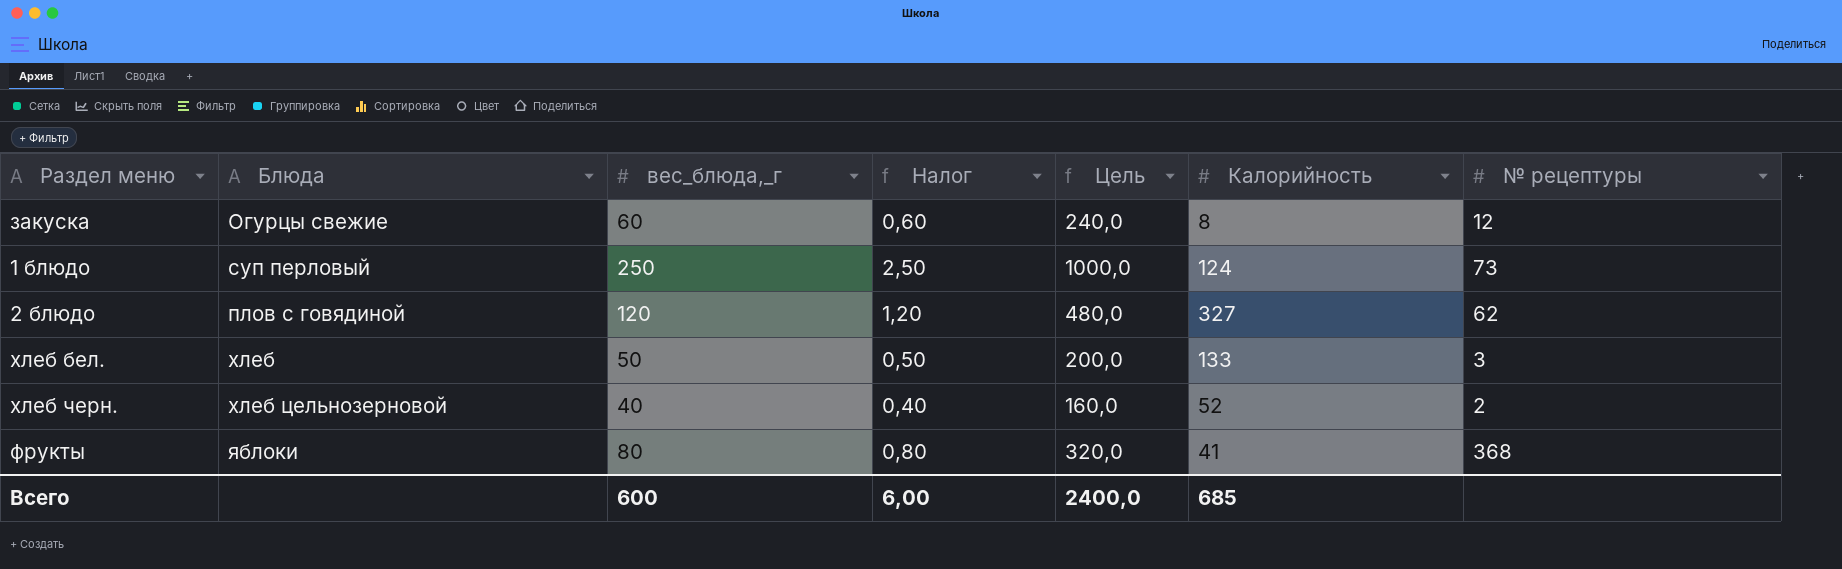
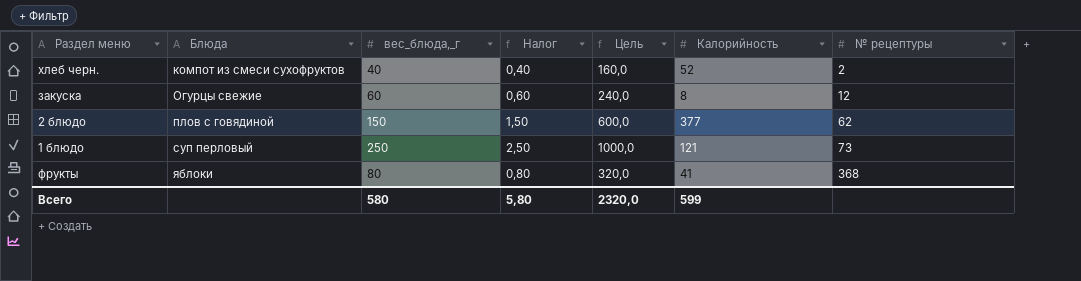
row order: none -> Блюда ascending
row хлеб бел.: хлеб | 50 | 0,50 | 200,0 | 133 | 3 -> none
хлеб черн. | Блюда: хлеб цельнозерновой -> компот из смеси сухофруктов
2 блюдо | вес_блюда,_г: 120 -> 150
2 блюдо | Налог: 1,20 -> 1,50
2 блюдо | Цель: 480,0 -> 600,0
2 блюдо | Калорийность: 327 -> 377
1 блюдо | Калорийность: 124 -> 121
Всего | вес_блюда,_г: 600 -> 580
Всего | Налог: 6,00 -> 5,80
Всего | Цель: 2400,0 -> 2320,0
Всего | Калорийность: 685 -> 599

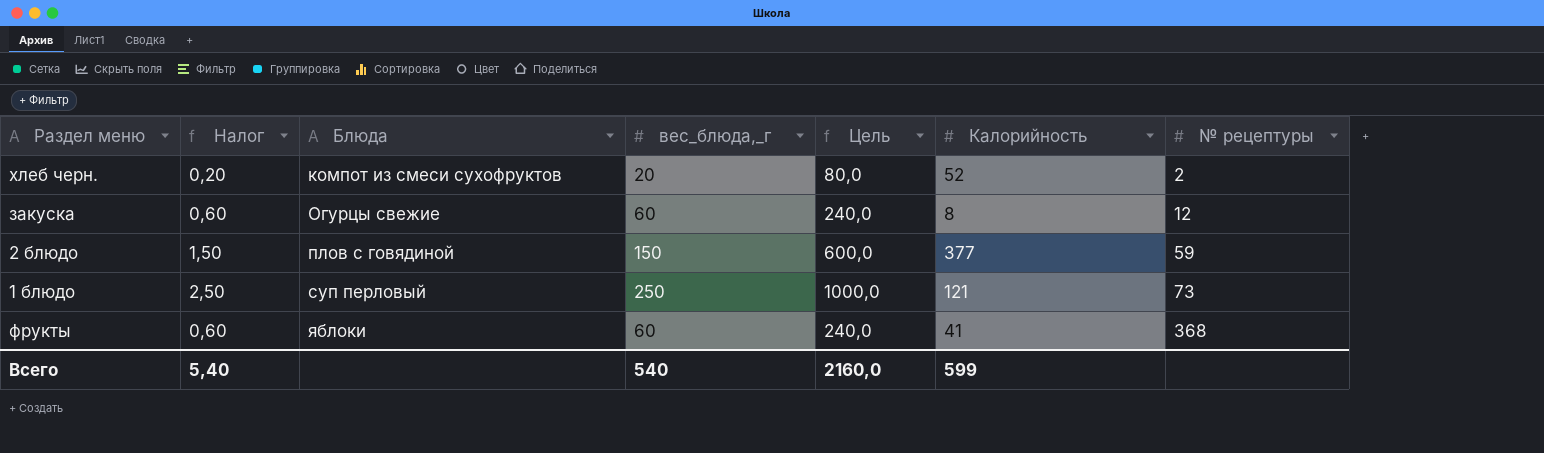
column Налог | position: 4 -> 2
хлеб черн. | Налог: 0,40 -> 0,20
хлеб черн. | вес_блюда,_г: 40 -> 20
хлеб черн. | Цель: 160,0 -> 80,0
2 блюдо | № рецептуры: 62 -> 59
фрукты | Налог: 0,80 -> 0,60
фрукты | вес_блюда,_г: 80 -> 60
фрукты | Цель: 320,0 -> 240,0
Всего | Налог: 5,80 -> 5,40
Всего | вес_блюда,_г: 580 -> 540
Всего | Цель: 2320,0 -> 2160,0

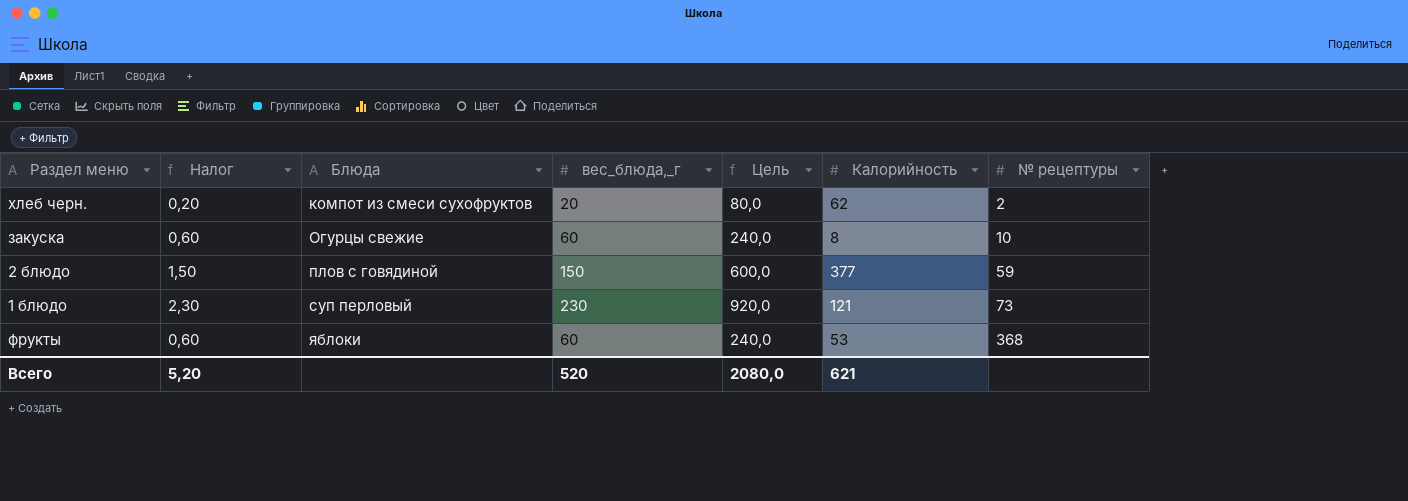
хлеб черн. | Калорийность: 52 -> 62
закуска | № рецептуры: 12 -> 10
1 блюдо | Налог: 2,50 -> 2,30
1 блюдо | вес_блюда,_г: 250 -> 230
1 блюдо | Цель: 1000,0 -> 920,0
фрукты | Калорийность: 41 -> 53
Всего | Налог: 5,40 -> 5,20
Всего | вес_блюда,_г: 540 -> 520
Всего | Цель: 2160,0 -> 2080,0
Всего | Калорийность: 599 -> 621

